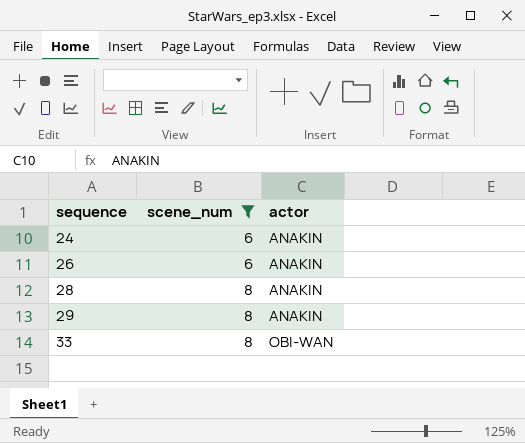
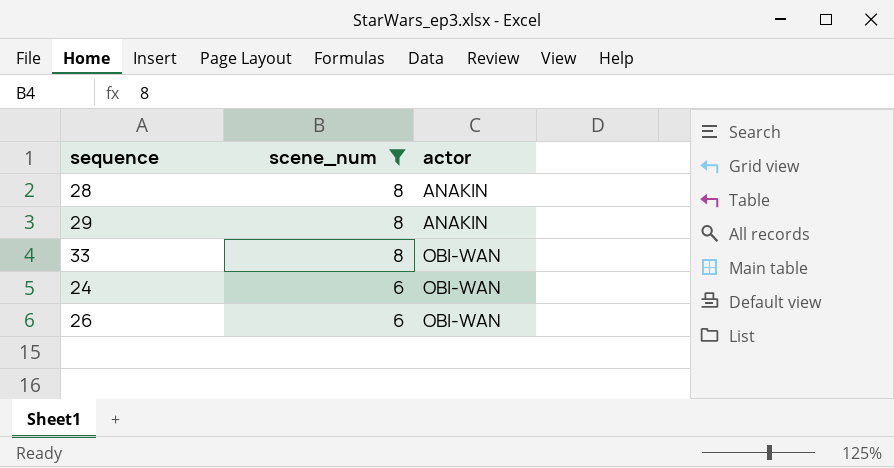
row order: sequence ascending -> scene_num descending
24 | actor: ANAKIN -> OBI-WAN
26 | actor: ANAKIN -> OBI-WAN

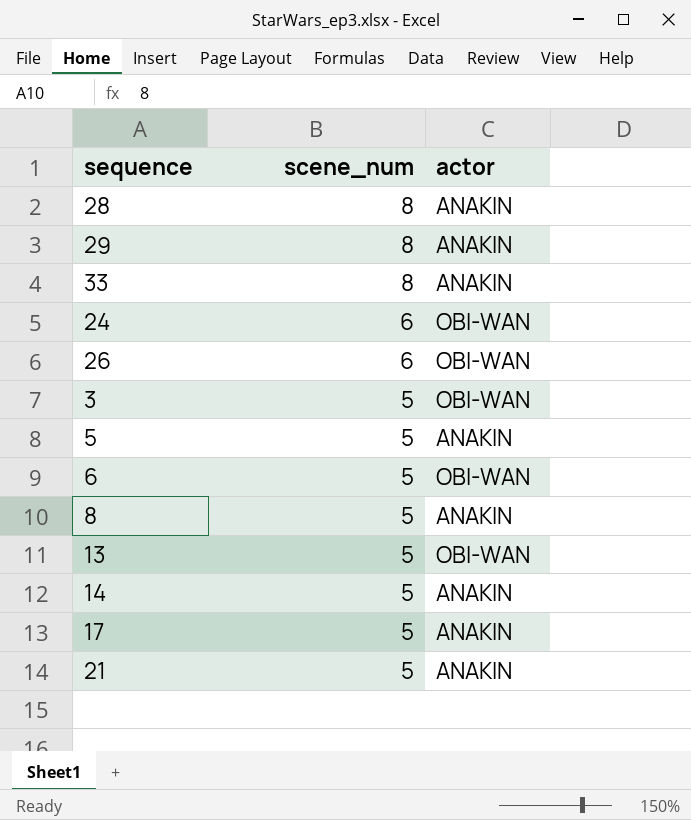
filter: scene_num != 5 -> none
33 | actor: OBI-WAN -> ANAKIN

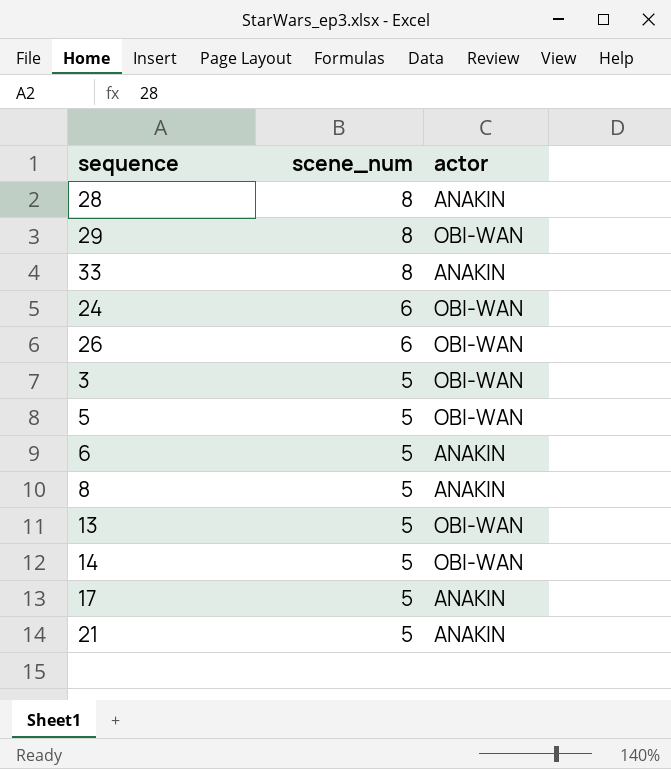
29 | actor: ANAKIN -> OBI-WAN
5 | actor: ANAKIN -> OBI-WAN
6 | actor: OBI-WAN -> ANAKIN
14 | actor: ANAKIN -> OBI-WAN

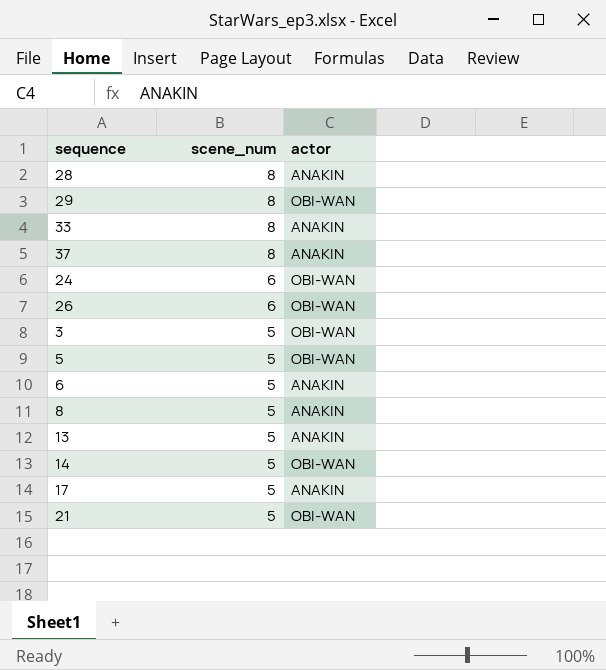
row 37: none -> 8 | ANAKIN
13 | actor: OBI-WAN -> ANAKIN
21 | actor: ANAKIN -> OBI-WAN

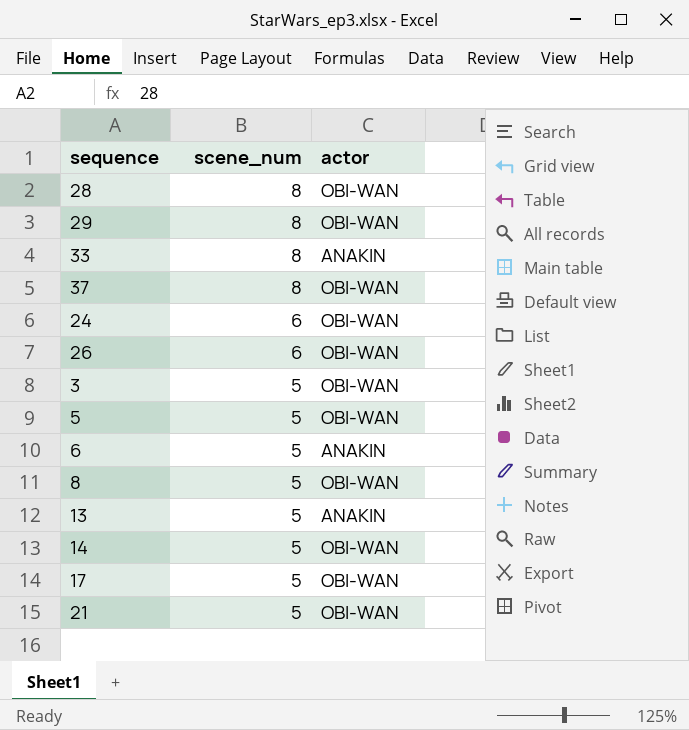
28 | actor: ANAKIN -> OBI-WAN
37 | actor: ANAKIN -> OBI-WAN
8 | actor: ANAKIN -> OBI-WAN
17 | actor: ANAKIN -> OBI-WAN

